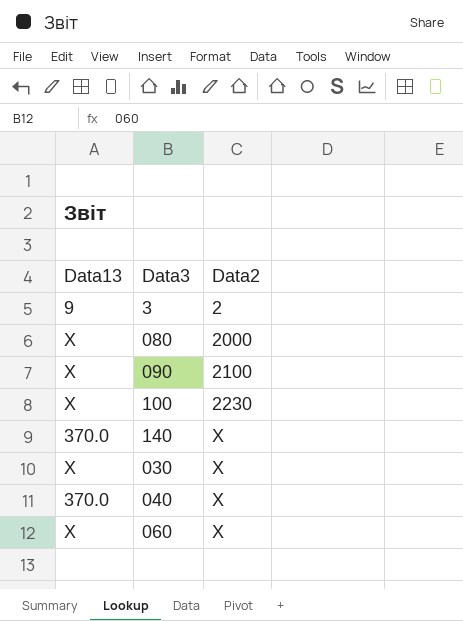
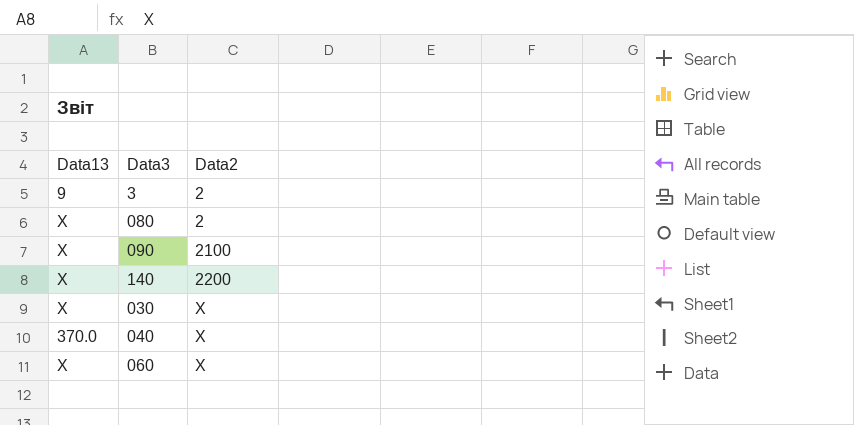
row 100: X | 2230 -> none
080 | Data2: 2000 -> 2
140 | Data13: 370.0 -> X
140 | Data2: X -> 2200

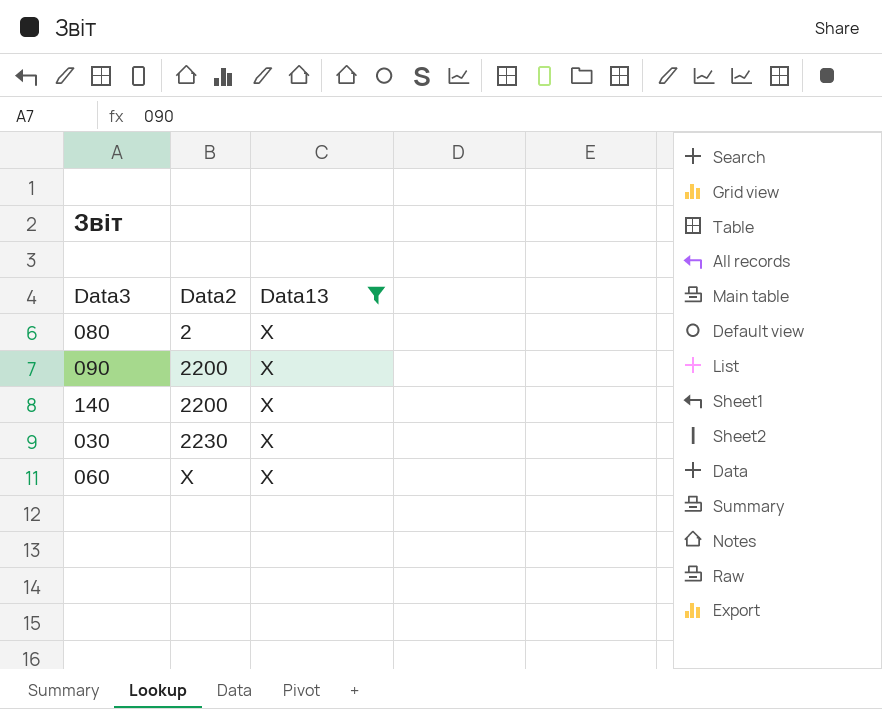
filter: none -> Data13 = X
column Data13 | position: 1 -> 3
090 | Data2: 2100 -> 2200
030 | Data2: X -> 2230

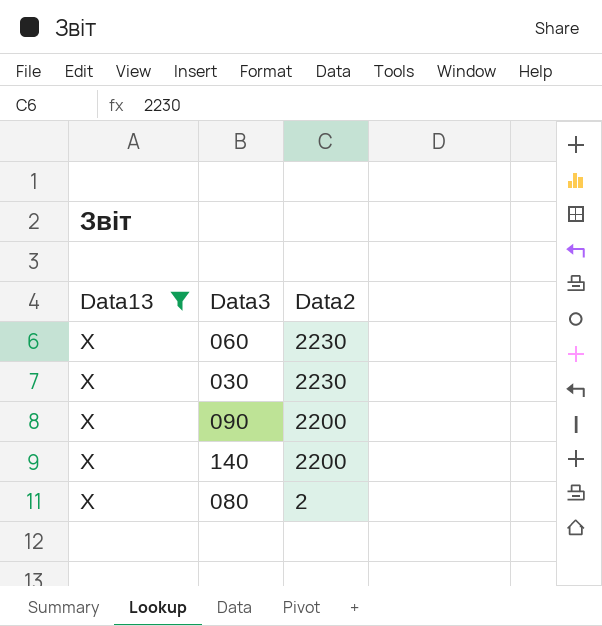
row order: Data2 ascending -> Data2 descending
column Data13 | position: 3 -> 1
060 | Data2: X -> 2230

